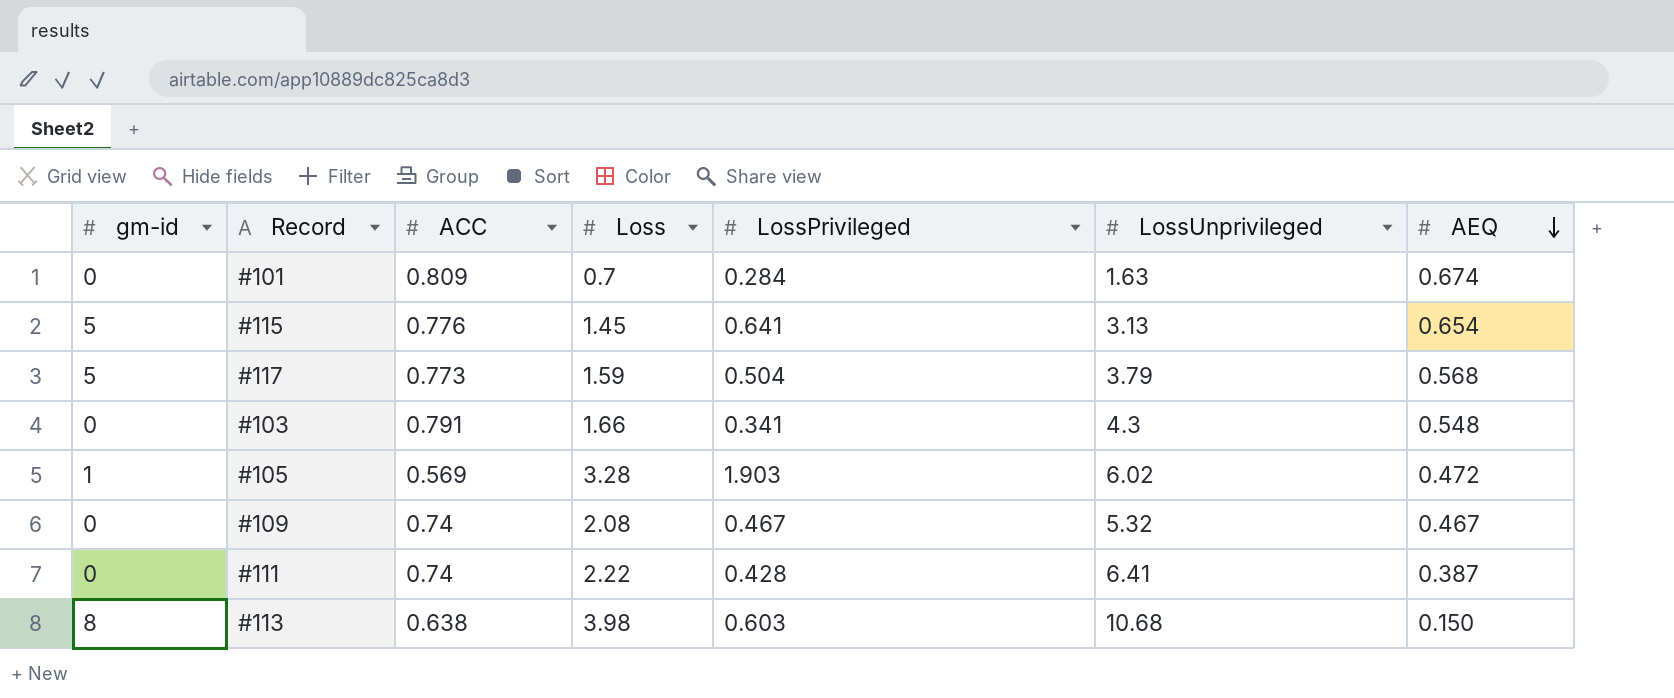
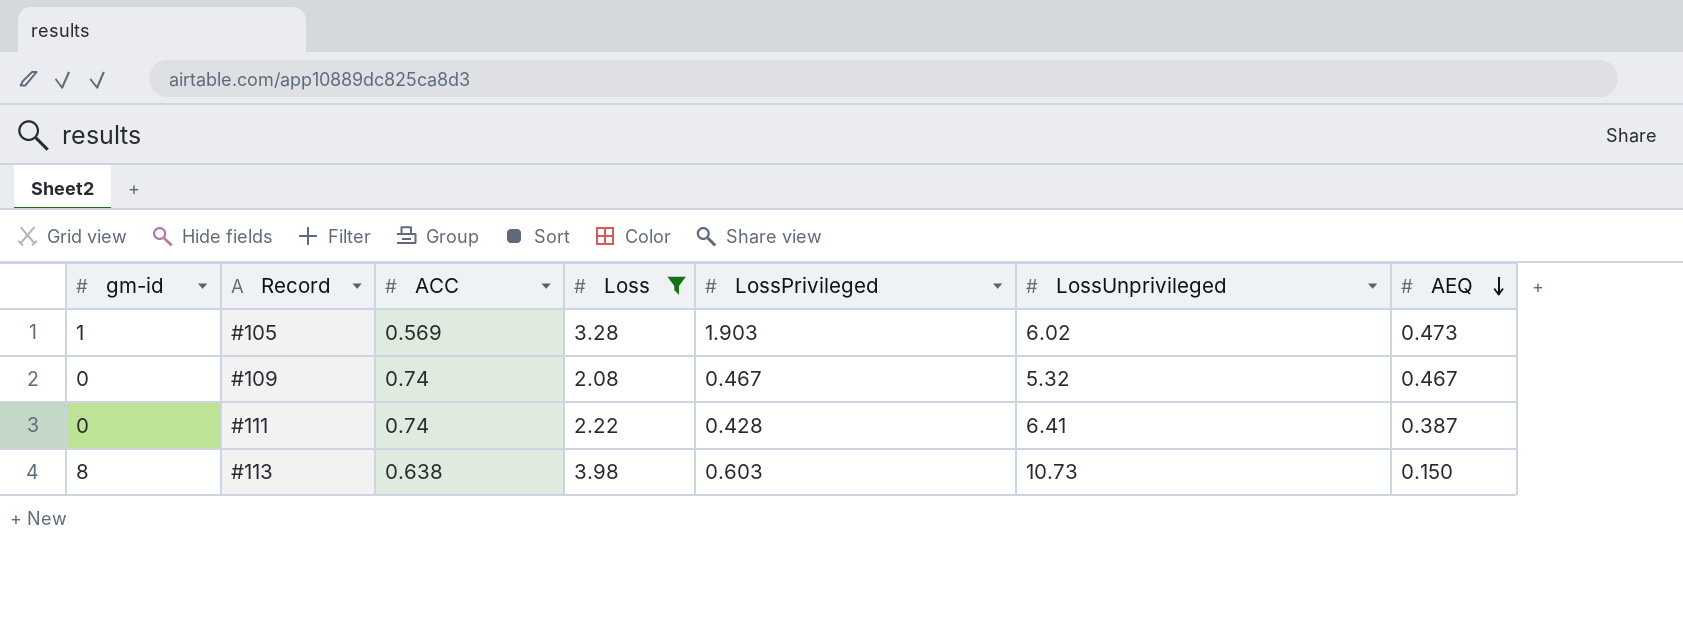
filter: none -> Loss >= 2.08
#105 | AEQ: 0.472 -> 0.473
#113 | LossUnprivileged: 10.68 -> 10.73

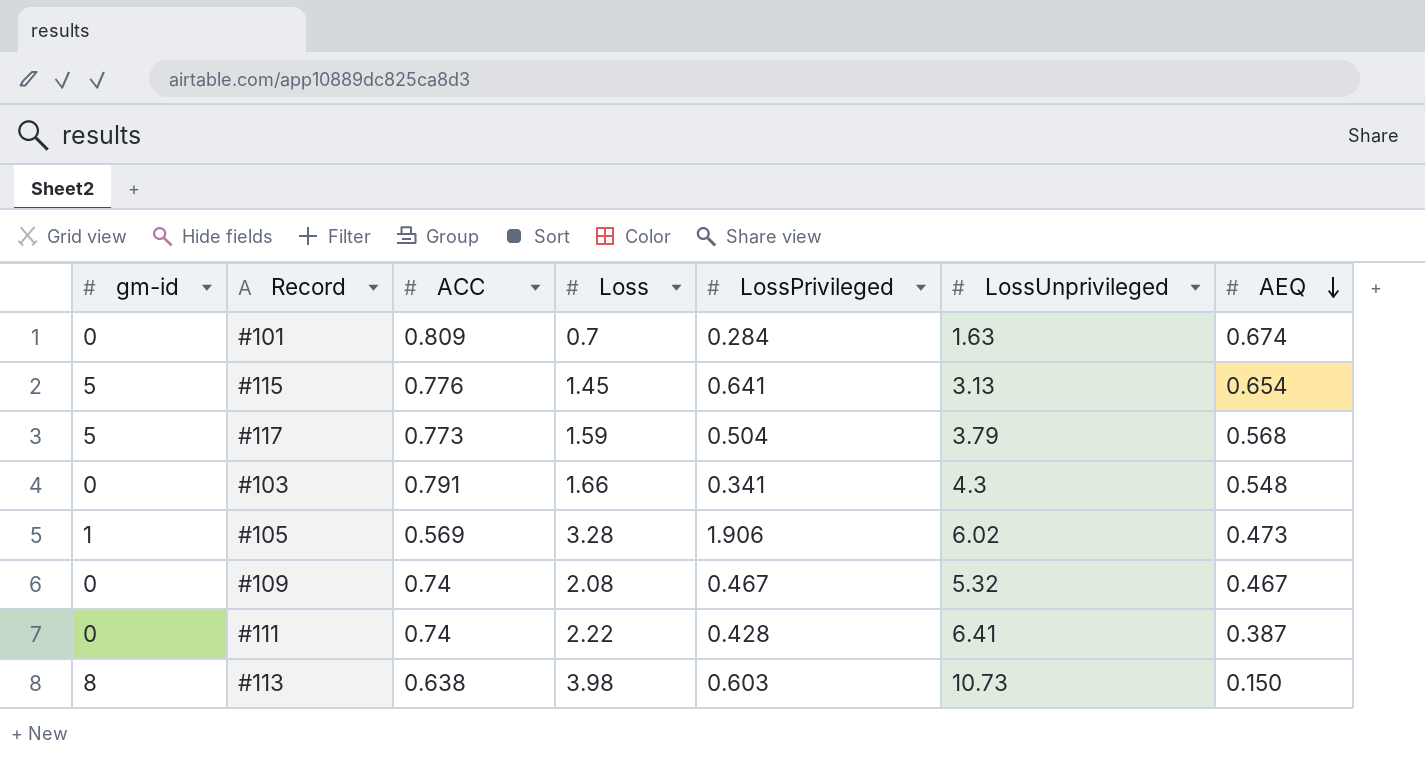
filter: Loss >= 2.08 -> none
#105 | LossPrivileged: 1.903 -> 1.906

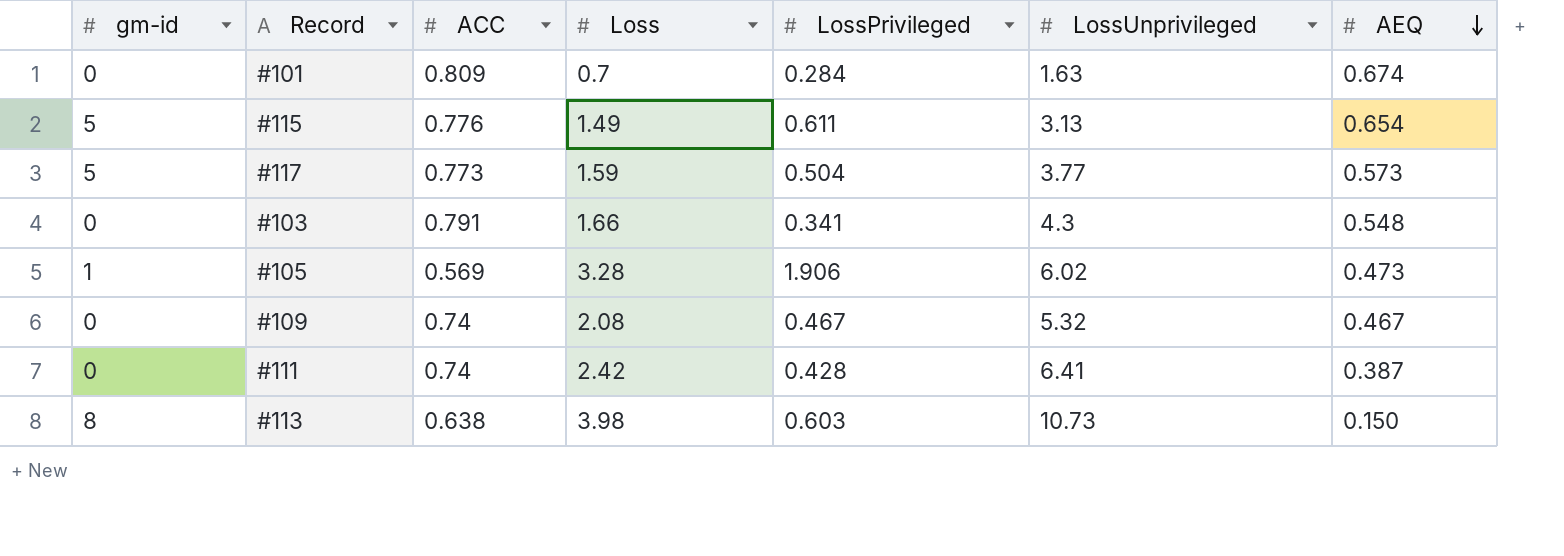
#115 | Loss: 1.45 -> 1.49
#115 | LossPrivileged: 0.641 -> 0.611
#117 | LossUnprivileged: 3.79 -> 3.77
#117 | AEQ: 0.568 -> 0.573
#111 | Loss: 2.22 -> 2.42

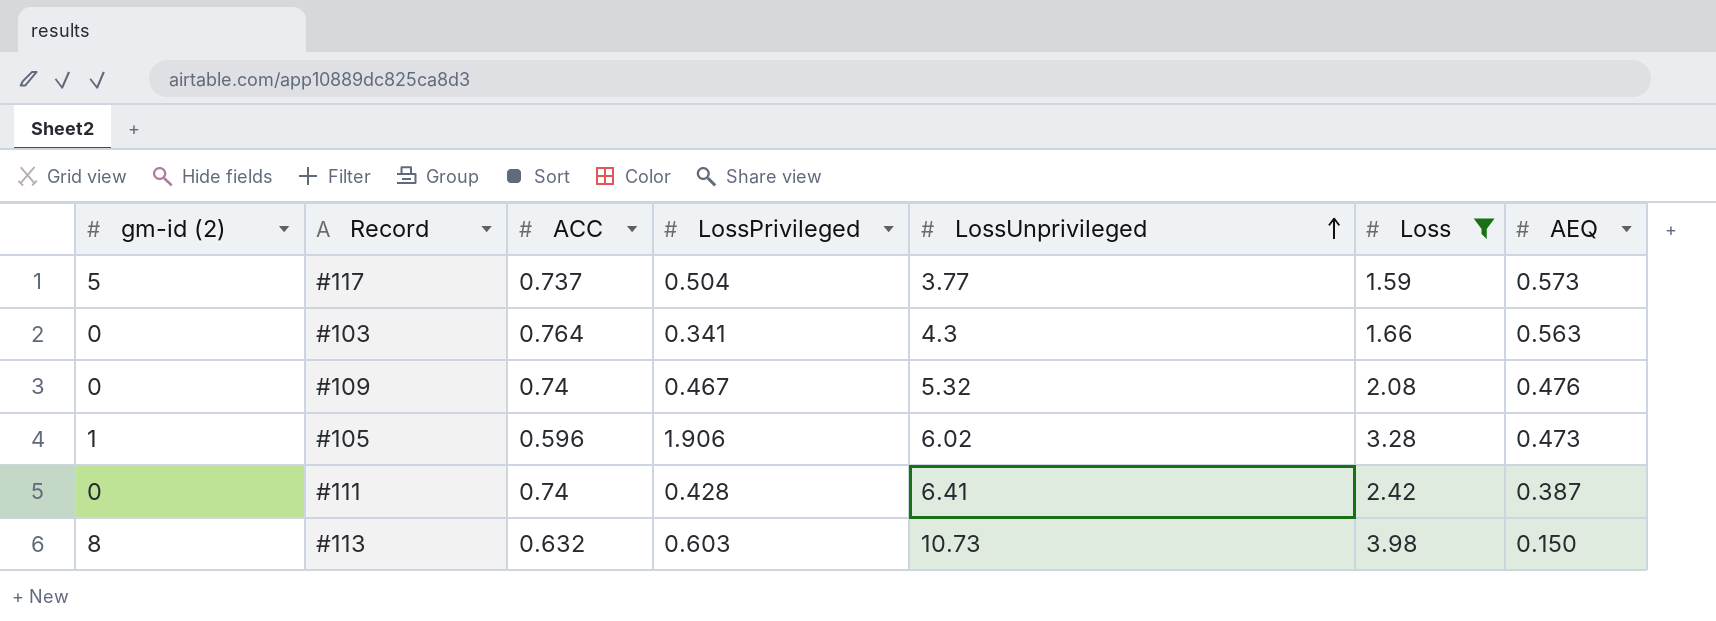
filter: none -> Loss >= 1.59
row order: AEQ descending -> LossUnprivileged ascending
column name: gm-id -> gm-id (2)
column Loss | position: 4 -> 6
#117 | ACC: 0.773 -> 0.737
#103 | ACC: 0.791 -> 0.764
#103 | AEQ: 0.548 -> 0.563
#109 | AEQ: 0.467 -> 0.476
#105 | ACC: 0.569 -> 0.596
#113 | ACC: 0.638 -> 0.632

